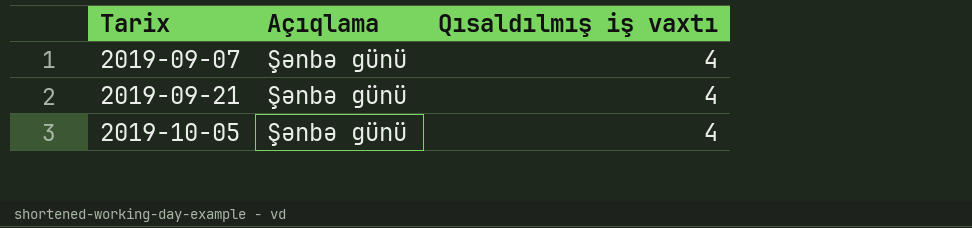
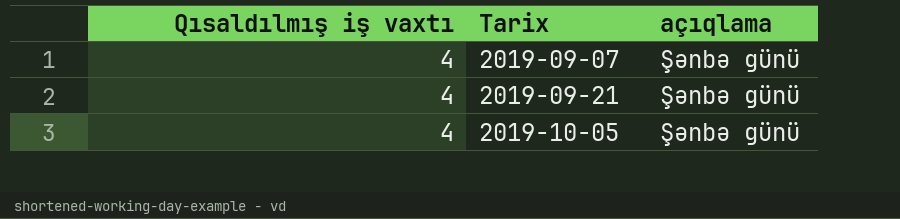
column Qısaldılmış iş vaxtı | position: 3 -> 1
column name: Açıqlama -> açıqlama

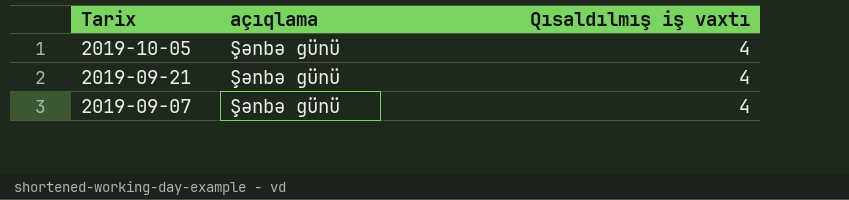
row order: Tarix ascending -> Tarix descending
column Qısaldılmış iş vaxtı | position: 1 -> 3

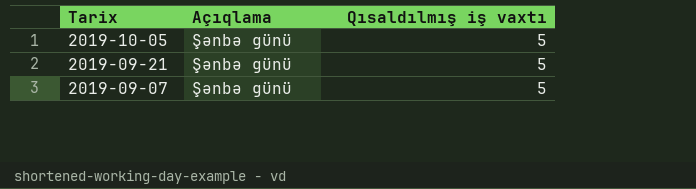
column name: açıqlama -> Açıqlama
2019-10-05 | Qısaldılmış iş vaxtı: 4 -> 5
2019-09-21 | Qısaldılmış iş vaxtı: 4 -> 5
2019-09-07 | Qısaldılmış iş vaxtı: 4 -> 5

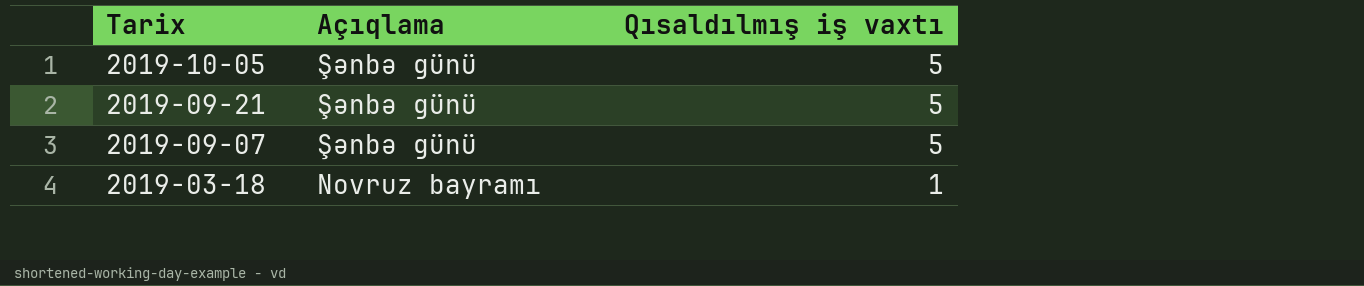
row 2019-03-18: none -> Novruz bayramı | 1

